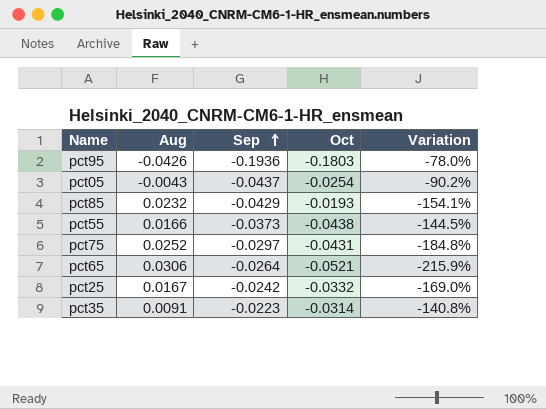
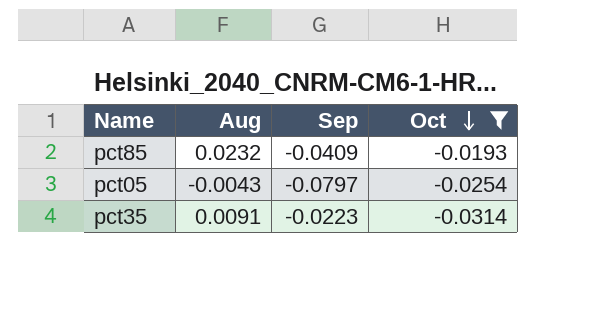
filter: none -> Oct >= -0.0314
row order: Sep ascending -> Oct descending
column Variation | formula: ([Aug] - [Sep]) / [Sep] -> none
pct85 | Sep: -0.0429 -> -0.0409
pct05 | Sep: -0.0437 -> -0.0797

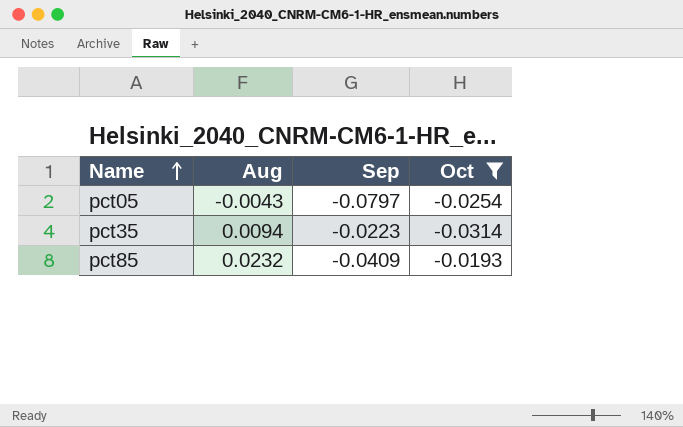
row order: Oct descending -> Name ascending
pct35 | Aug: 0.0091 -> 0.0094

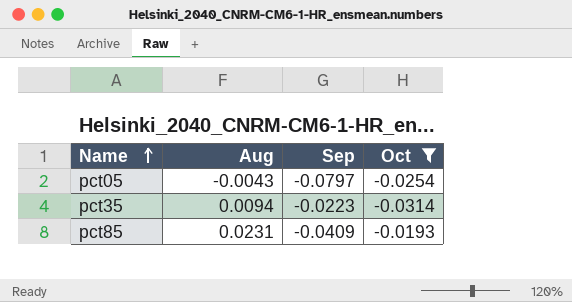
pct85 | Aug: 0.0232 -> 0.0231

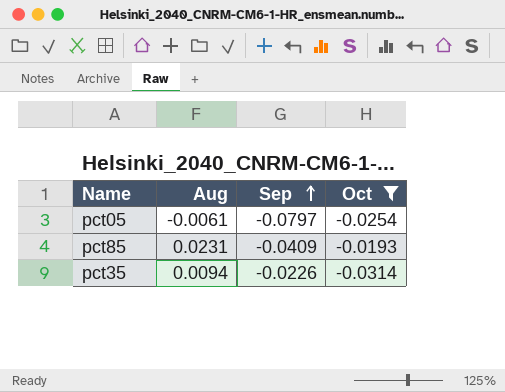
row order: Name ascending -> Sep ascending
pct05 | Aug: -0.0043 -> -0.0061
pct35 | Sep: -0.0223 -> -0.0226

